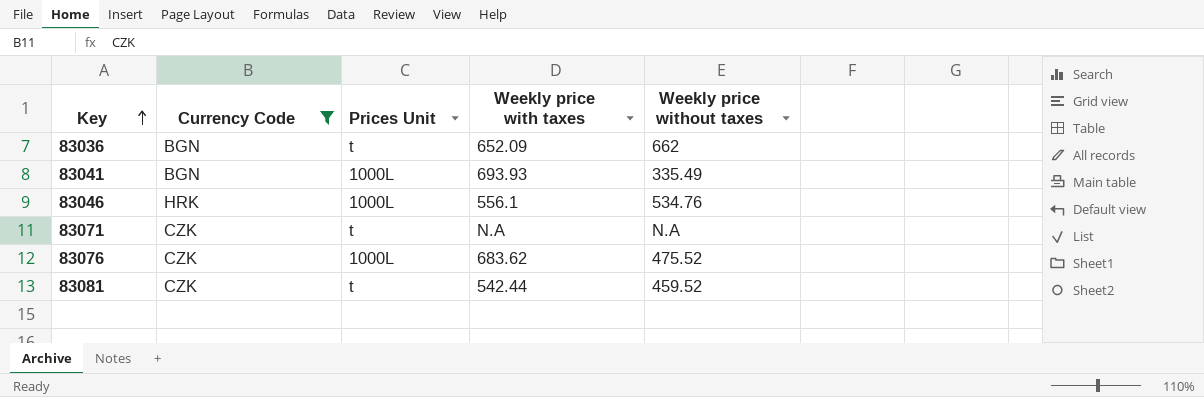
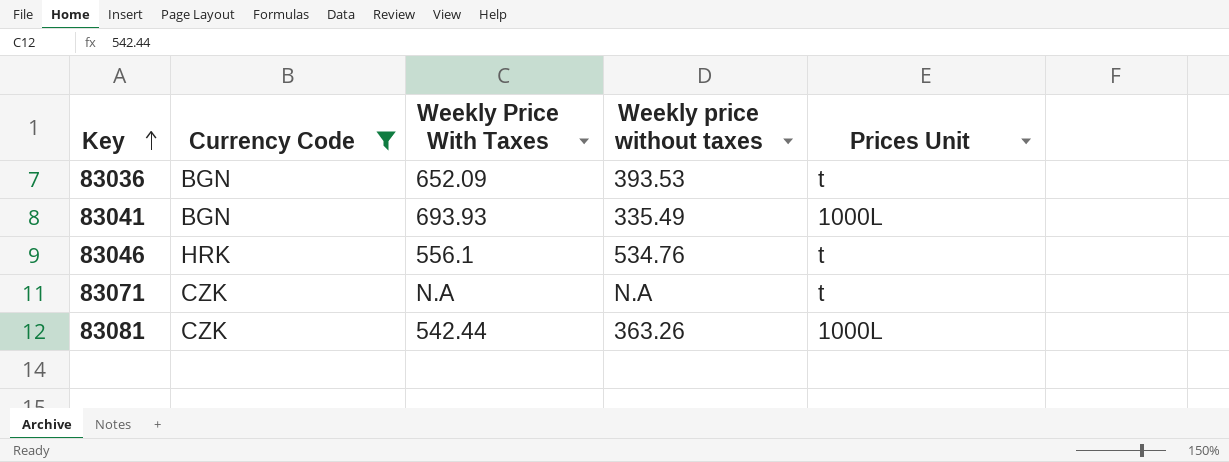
column name: Weekly price with taxes -> Weekly Price With Taxes
column Prices Unit | position: 3 -> 5
row 83076: CZK | 1000L | 683.62 | 475.52 -> none
83036 | Weekly price without taxes: 662 -> 393.53
83046 | Prices Unit: 1000L -> t
83081 | Weekly price without taxes: 459.52 -> 363.26
83081 | Prices Unit: t -> 1000L

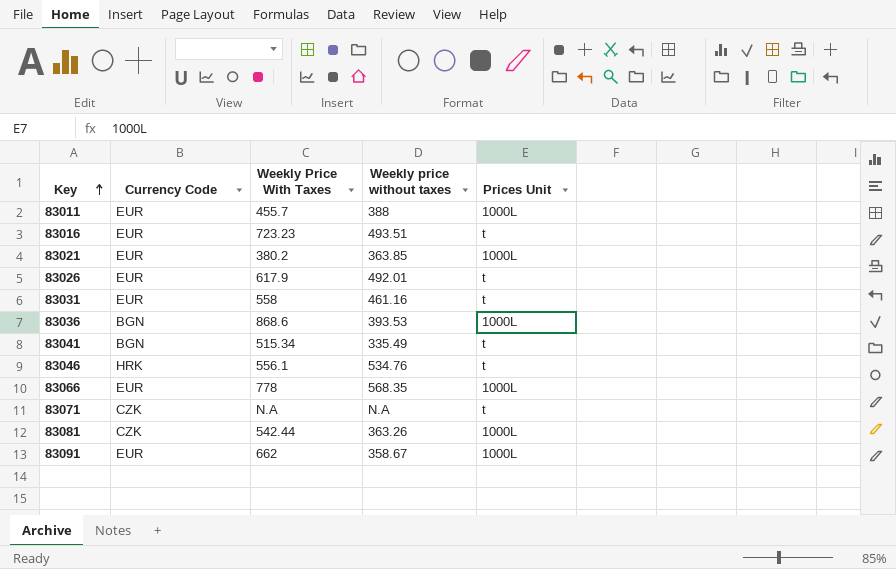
filter: Currency Code != EUR -> none
83036 | Weekly Price With Taxes: 652.09 -> 868.6
83036 | Prices Unit: t -> 1000L
83041 | Weekly Price With Taxes: 693.93 -> 515.34
83041 | Prices Unit: 1000L -> t

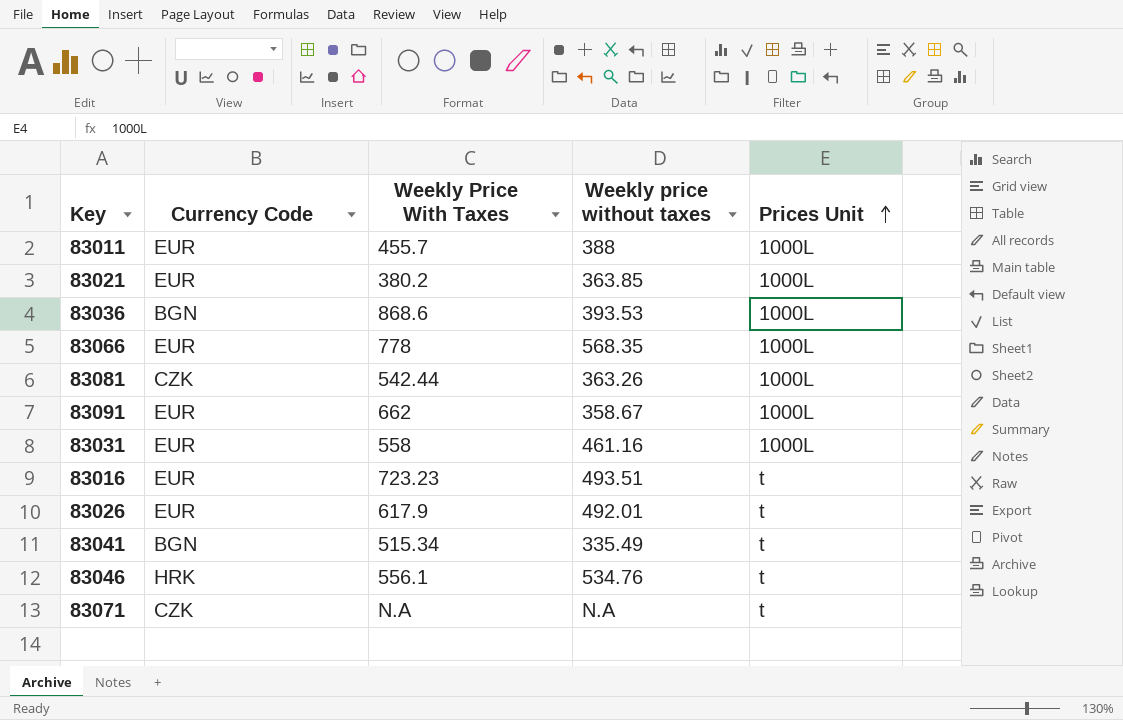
row order: Key ascending -> Prices Unit ascending
83031 | Prices Unit: t -> 1000L

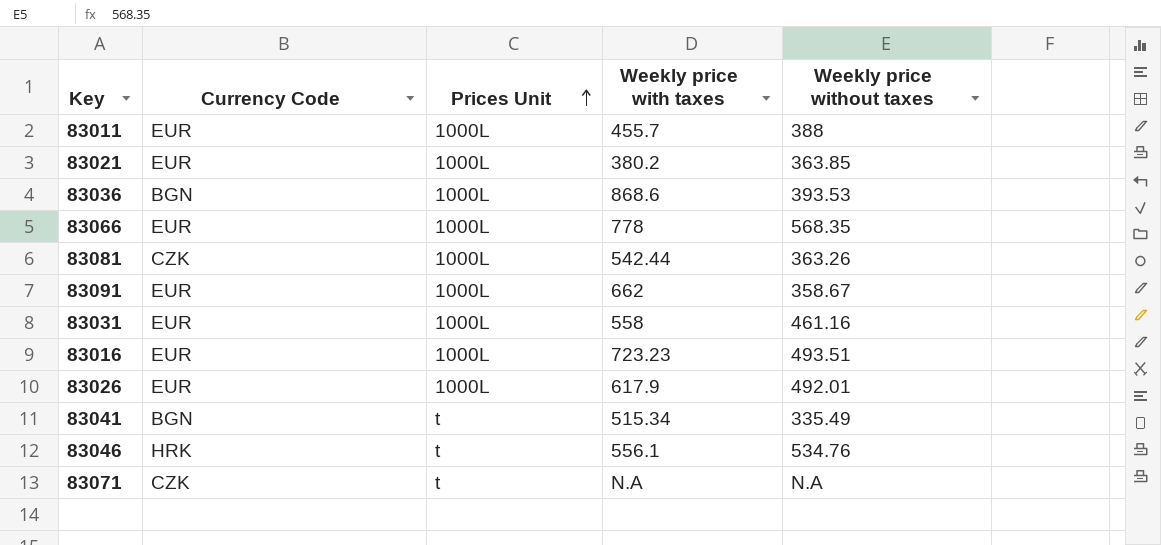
column Prices Unit | position: 5 -> 3
column name: Weekly Price With Taxes -> Weekly price with taxes
83016 | Prices Unit: t -> 1000L
83026 | Prices Unit: t -> 1000L

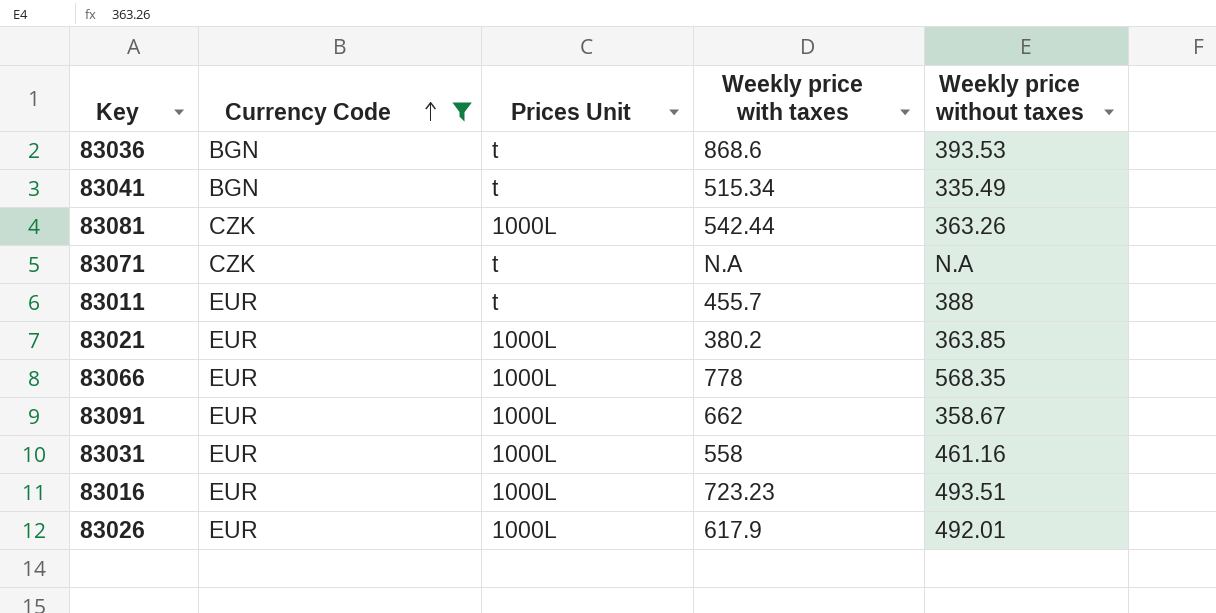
filter: none -> Currency Code != HRK
row order: Prices Unit ascending -> Currency Code ascending
83036 | Prices Unit: 1000L -> t
83011 | Prices Unit: 1000L -> t

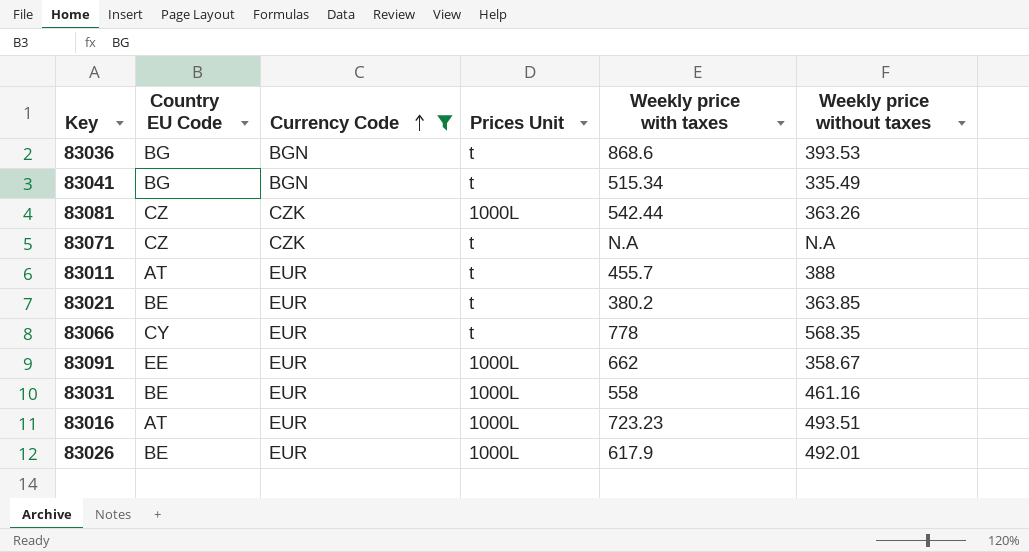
column Country EU Code | position: none -> 2
83021 | Prices Unit: 1000L -> t
83066 | Prices Unit: 1000L -> t

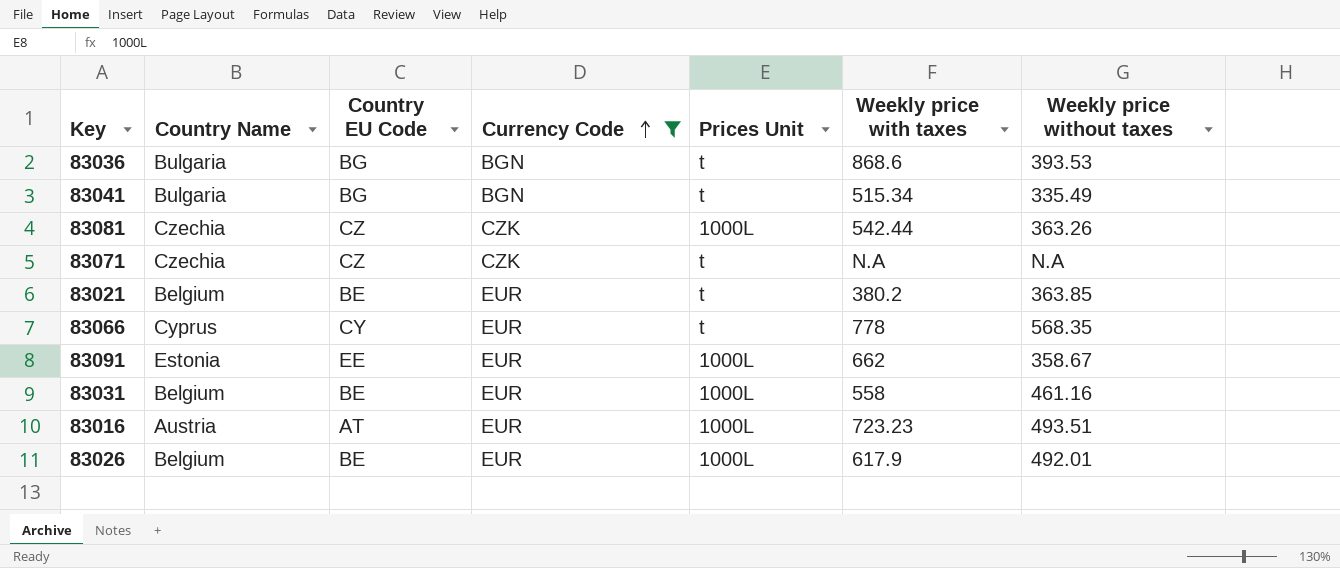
column Country Name | position: none -> 2
row 83011: AT | EUR | t | 455.7 | 388 -> none

